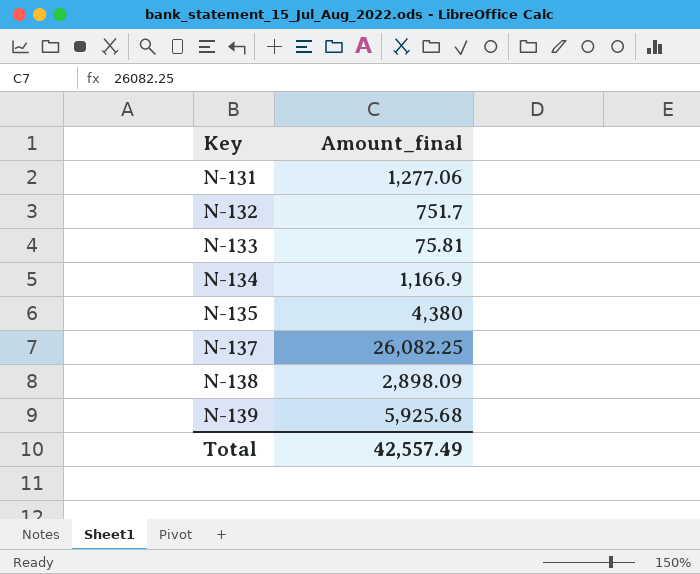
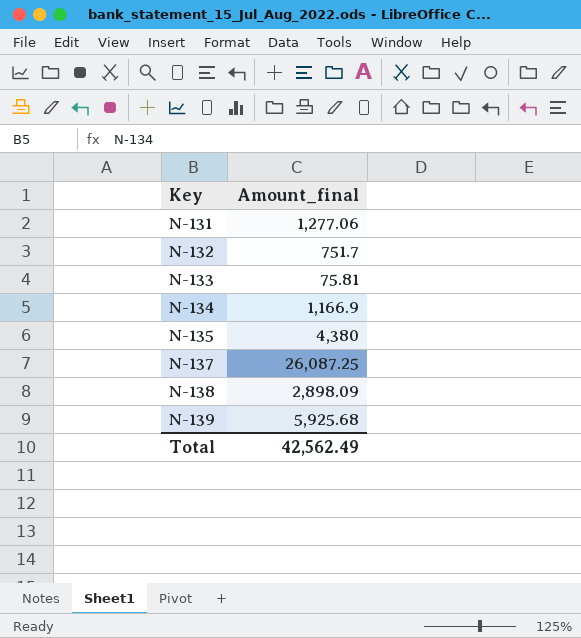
N-137 | Amount_final: 26,082.25 -> 26,087.25
Total | Amount_final: 42,557.49 -> 42,562.49

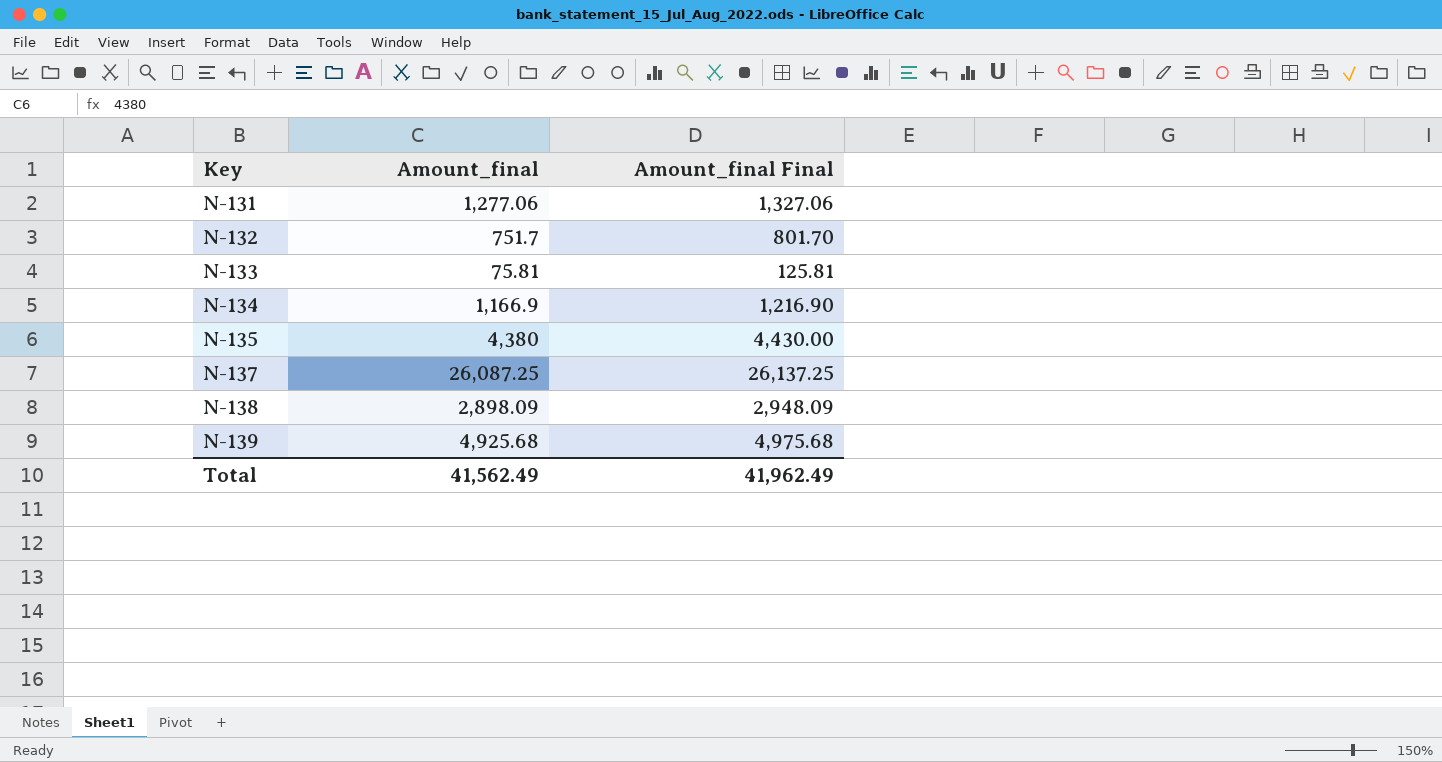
column Amount_final Final | formula: none -> [Amount_final] + 50
N-139 | Amount_final: 5,925.68 -> 4,925.68
Total | Amount_final: 42,562.49 -> 41,562.49

